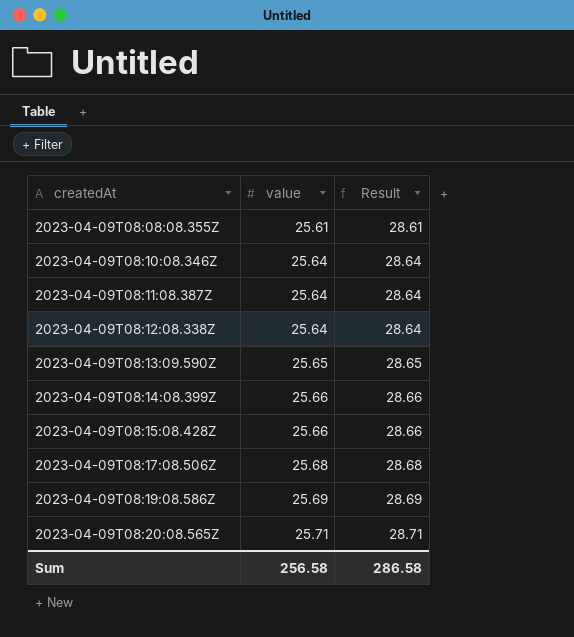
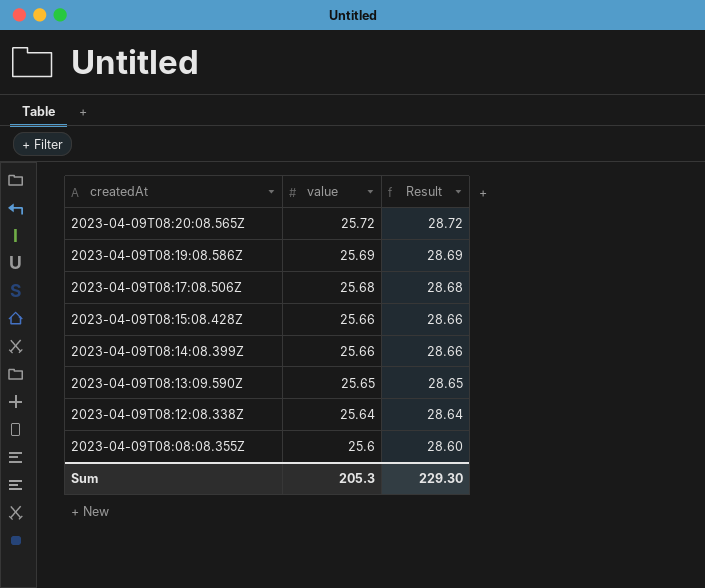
row order: createdAt ascending -> createdAt descending
row 2023-04-09T08:10:08.346Z: 25.64 | 28.64 -> none
row 2023-04-09T08:11:08.387Z: 25.64 | 28.64 -> none
2023-04-09T08:20:08.565Z | value: 25.71 -> 25.72
2023-04-09T08:20:08.565Z | Result: 28.71 -> 28.72
2023-04-09T08:08:08.355Z | value: 25.61 -> 25.6
2023-04-09T08:08:08.355Z | Result: 28.61 -> 28.60
Sum | value: 256.58 -> 205.3
Sum | Result: 286.58 -> 229.30

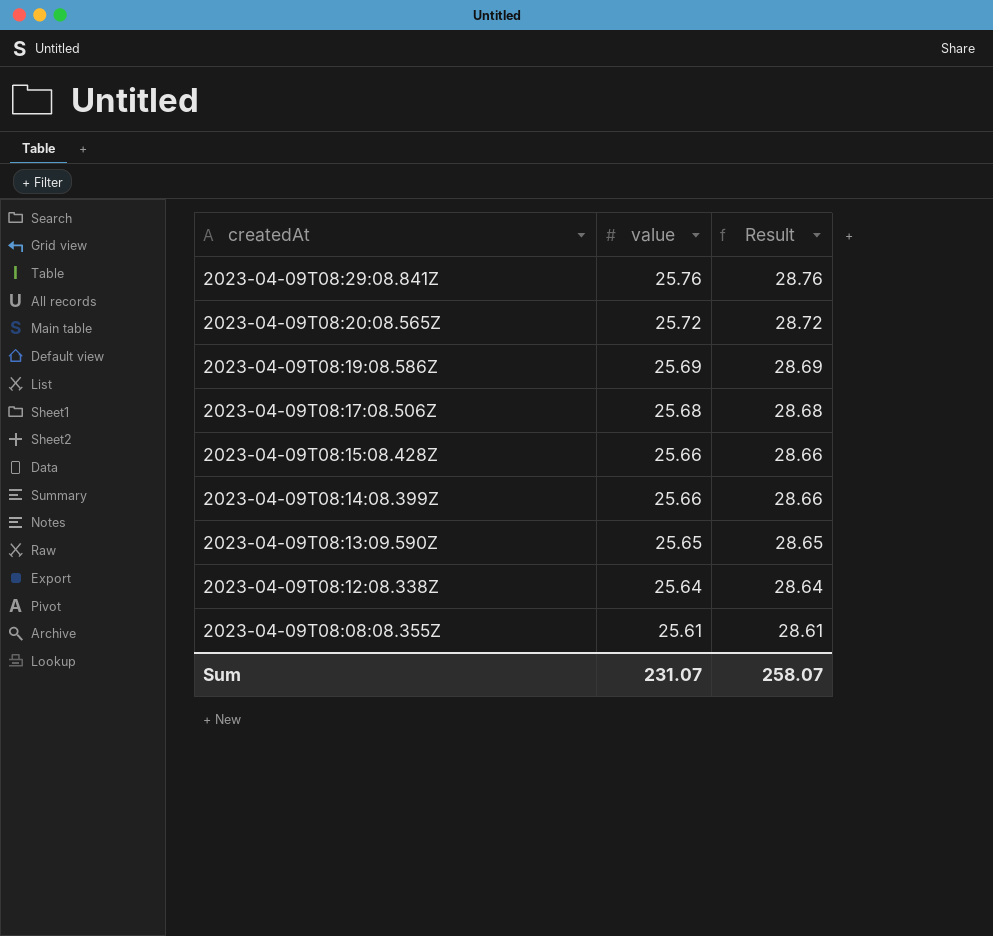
row 2023-04-09T08:29:08.841Z: none -> 25.76 | 28.76
2023-04-09T08:08:08.355Z | value: 25.6 -> 25.61
2023-04-09T08:08:08.355Z | Result: 28.60 -> 28.61
Sum | value: 205.3 -> 231.07
Sum | Result: 229.30 -> 258.07

